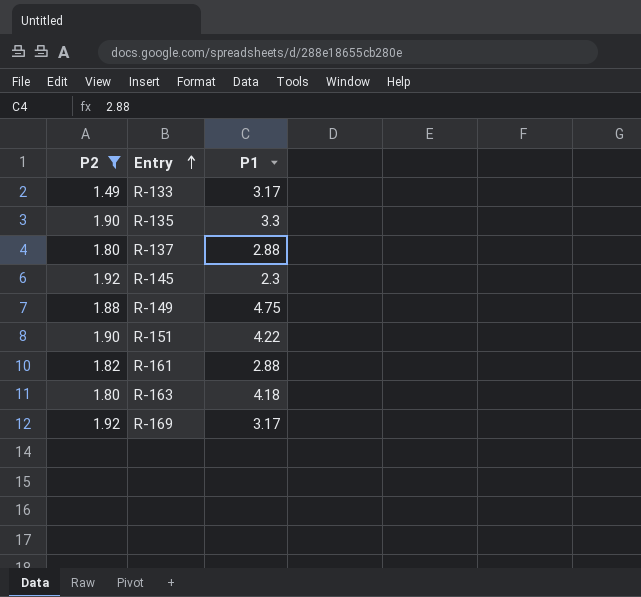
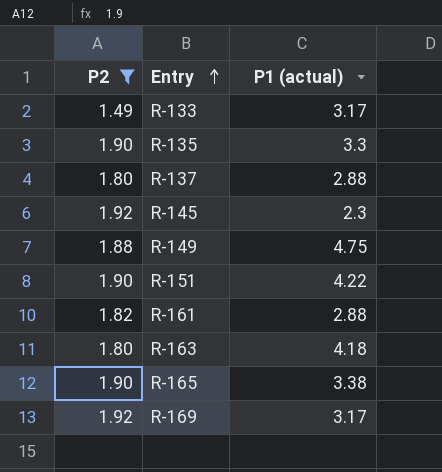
column name: P1 -> P1 (actual)
row R-165: none -> 1.90 | 3.38

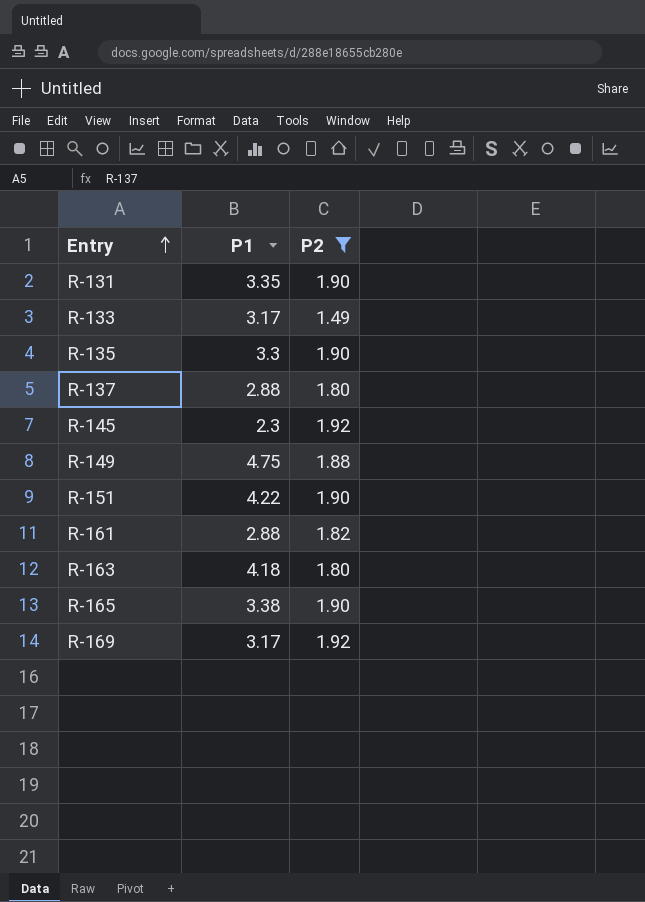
column name: P1 (actual) -> P1
column P2 | position: 1 -> 3
row R-131: none -> 3.35 | 1.90

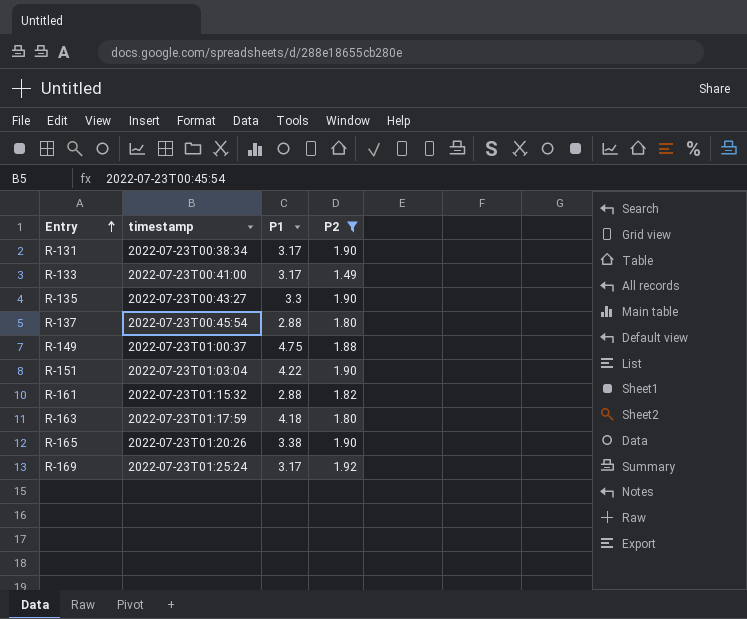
column timestamp | position: none -> 2
row R-145: 2.3 | 1.92 -> none
R-131 | P1: 3.35 -> 3.17

